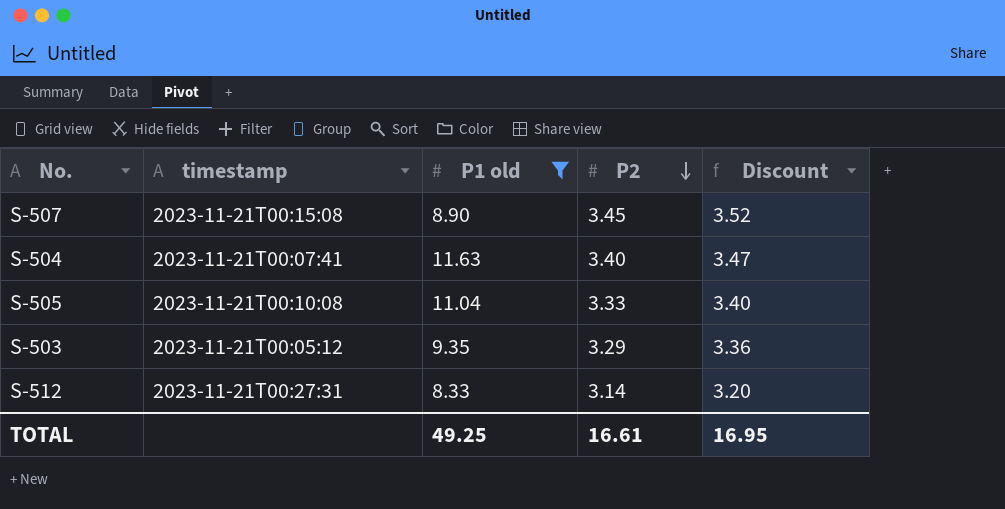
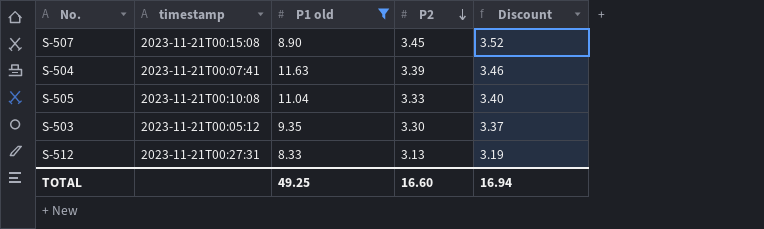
S-504 | P2: 3.40 -> 3.39
S-504 | Discount: 3.47 -> 3.46
S-503 | P2: 3.29 -> 3.30
S-503 | Discount: 3.36 -> 3.37
S-512 | P2: 3.14 -> 3.13
S-512 | Discount: 3.20 -> 3.19
TOTAL | P2: 16.61 -> 16.60
TOTAL | Discount: 16.95 -> 16.94

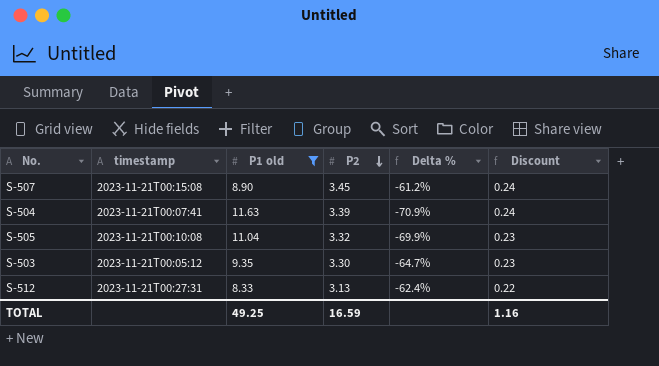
column Delta % | formula: none -> ([P2] - [P1 old]) / [P1 old]
column Discount | formula: [P2] * 1.02 -> [P2] * 0.07
S-505 | P2: 3.33 -> 3.32
TOTAL | P2: 16.60 -> 16.59
TOTAL | Discount: 16.94 -> 1.16

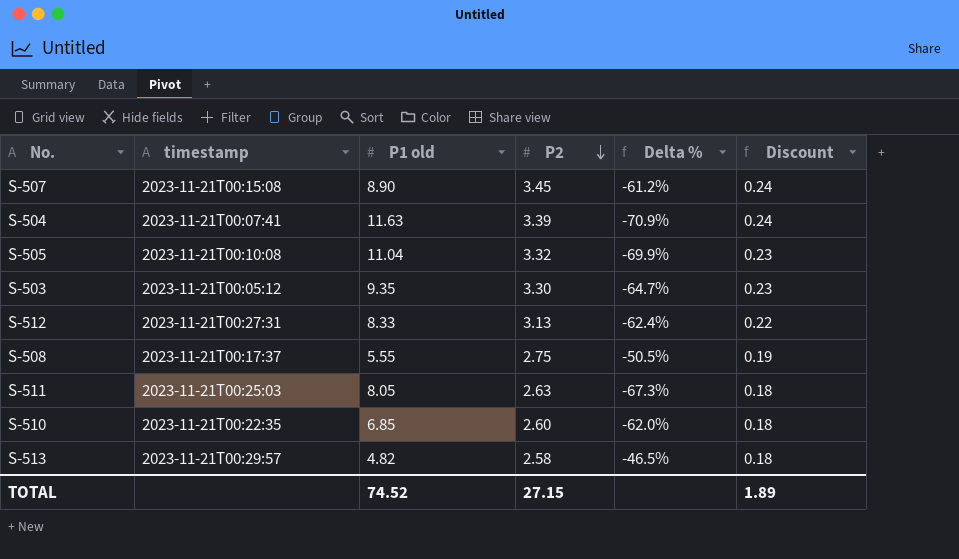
filter: P1 old >= 8.33 -> none
TOTAL | P1 old: 49.25 -> 74.52
TOTAL | P2: 16.59 -> 27.15
TOTAL | Discount: 1.16 -> 1.89

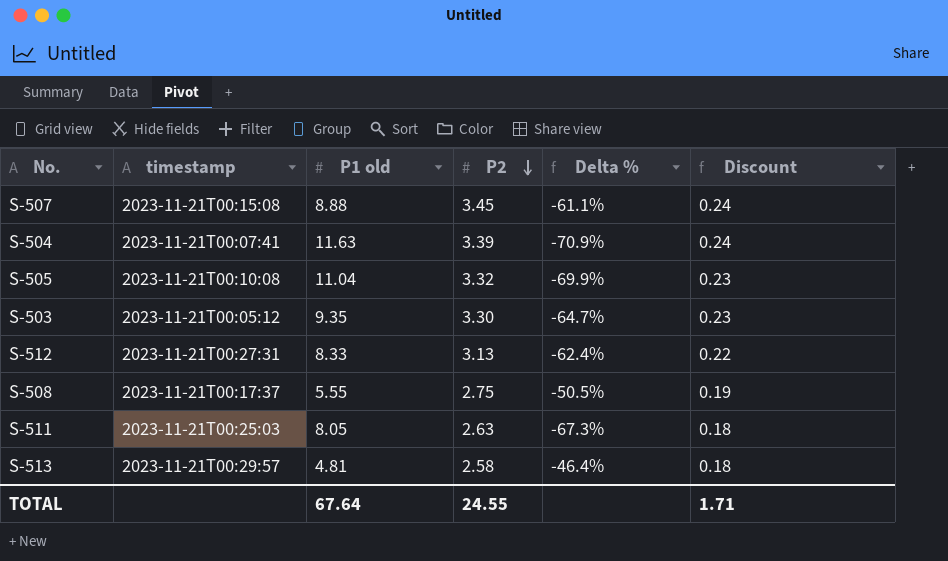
row S-510: 2023-11-21T00:22:35 | 6.85 | 2.60 | -62.0% | 0.18 -> none
S-507 | P1 old: 8.90 -> 8.88
S-507 | Delta %: -61.2% -> -61.1%
S-513 | P1 old: 4.82 -> 4.81
S-513 | Delta %: -46.5% -> -46.4%
TOTAL | P1 old: 74.52 -> 67.64
TOTAL | P2: 27.15 -> 24.55
TOTAL | Discount: 1.89 -> 1.71

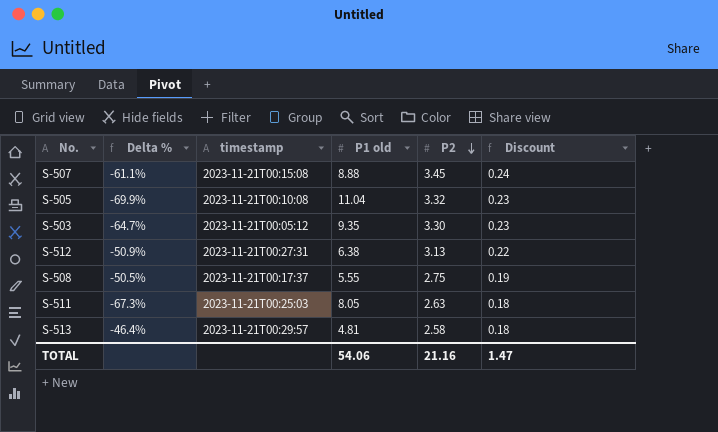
column Delta % | position: 5 -> 2
row S-504: 2023-11-21T00:07:41 | 11.63 | 3.39 | -70.9% | 0.24 -> none
S-512 | Delta %: -62.4% -> -50.9%
S-512 | P1 old: 8.33 -> 6.38
TOTAL | P1 old: 67.64 -> 54.06
TOTAL | P2: 24.55 -> 21.16
TOTAL | Discount: 1.71 -> 1.47

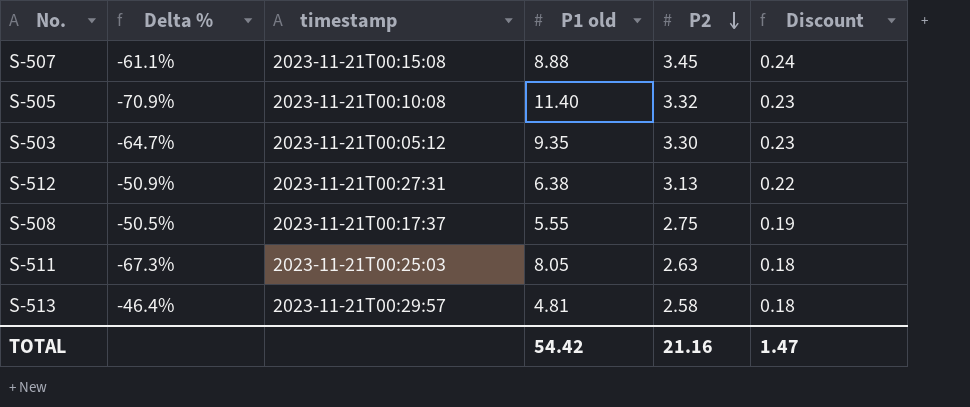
S-505 | Delta %: -69.9% -> -70.9%
S-505 | P1 old: 11.04 -> 11.40
TOTAL | P1 old: 54.06 -> 54.42

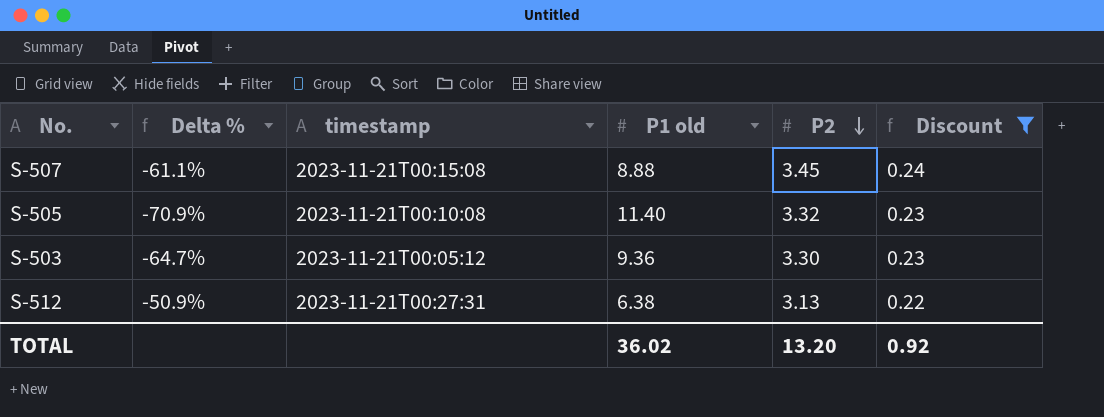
filter: none -> Discount >= 0.22
S-503 | P1 old: 9.35 -> 9.36
TOTAL | P1 old: 54.42 -> 36.02
TOTAL | P2: 21.16 -> 13.20
TOTAL | Discount: 1.47 -> 0.92

